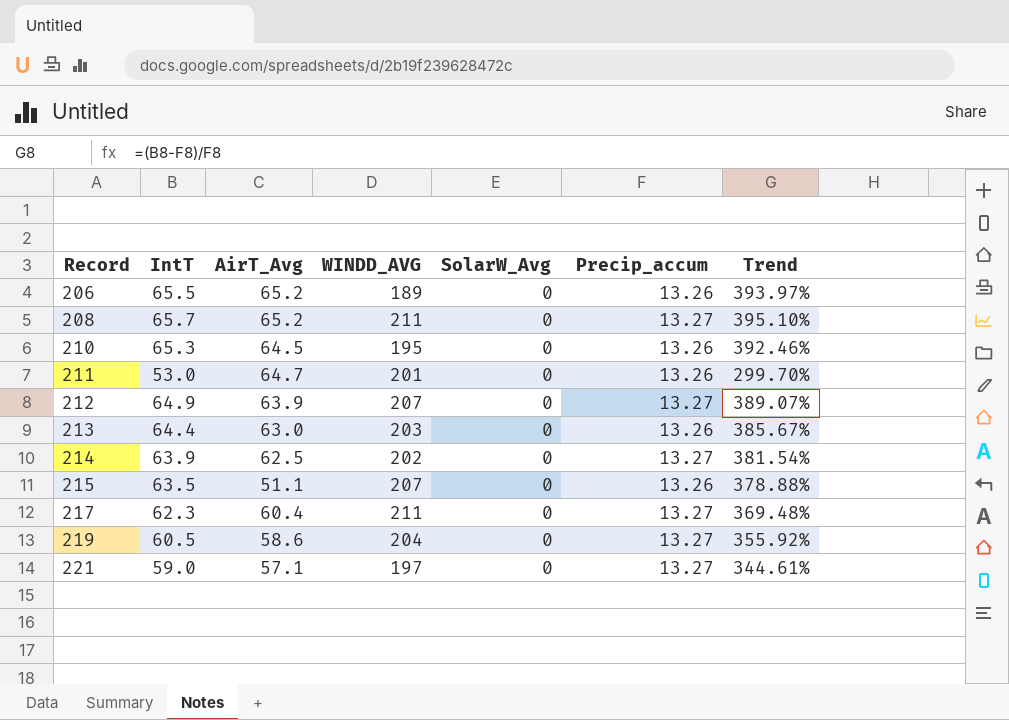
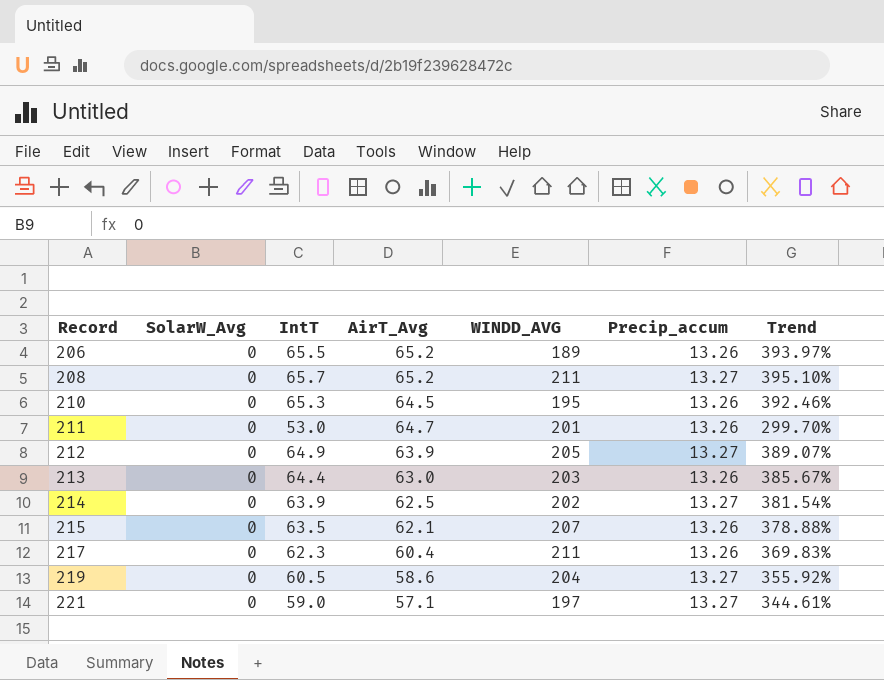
column SolarW_Avg | position: 5 -> 2
212 | WINDD_AVG: 207 -> 205
215 | AirT_Avg: 51.1 -> 62.1
217 | Precip_accum: 13.27 -> 13.26
217 | Trend: 369.48% -> 369.83%

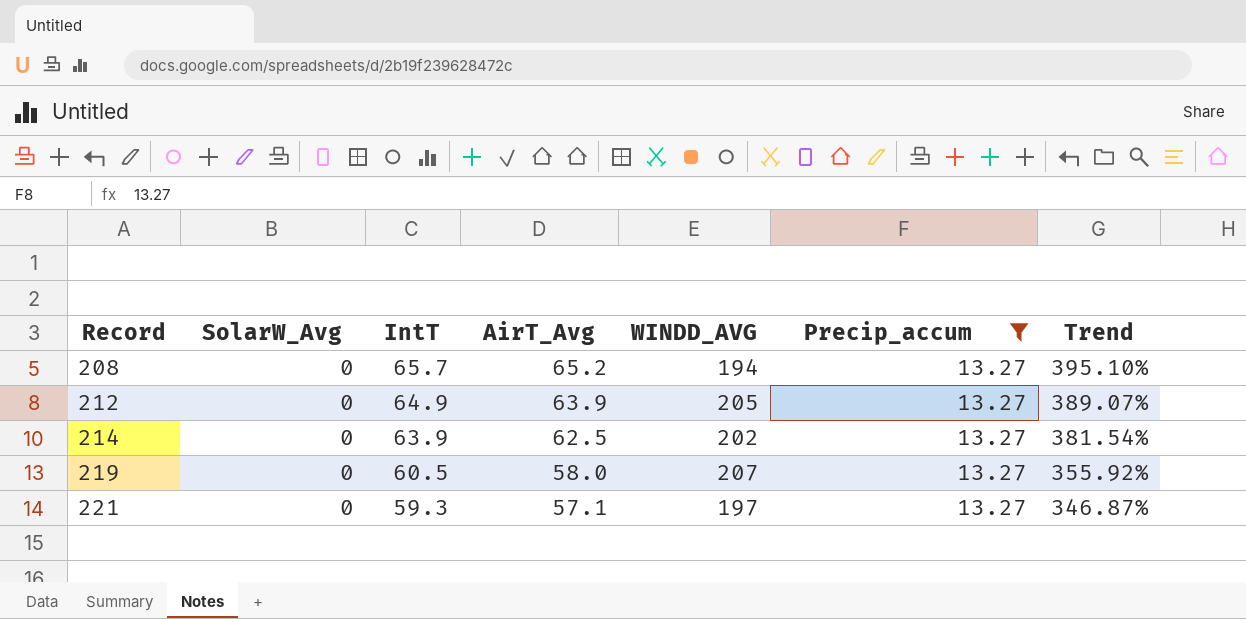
filter: none -> Precip_accum = 13.27
208 | WINDD_AVG: 211 -> 194
219 | AirT_Avg: 58.6 -> 58.0
219 | WINDD_AVG: 204 -> 207
221 | IntT: 59.0 -> 59.3
221 | Trend: 344.61% -> 346.87%

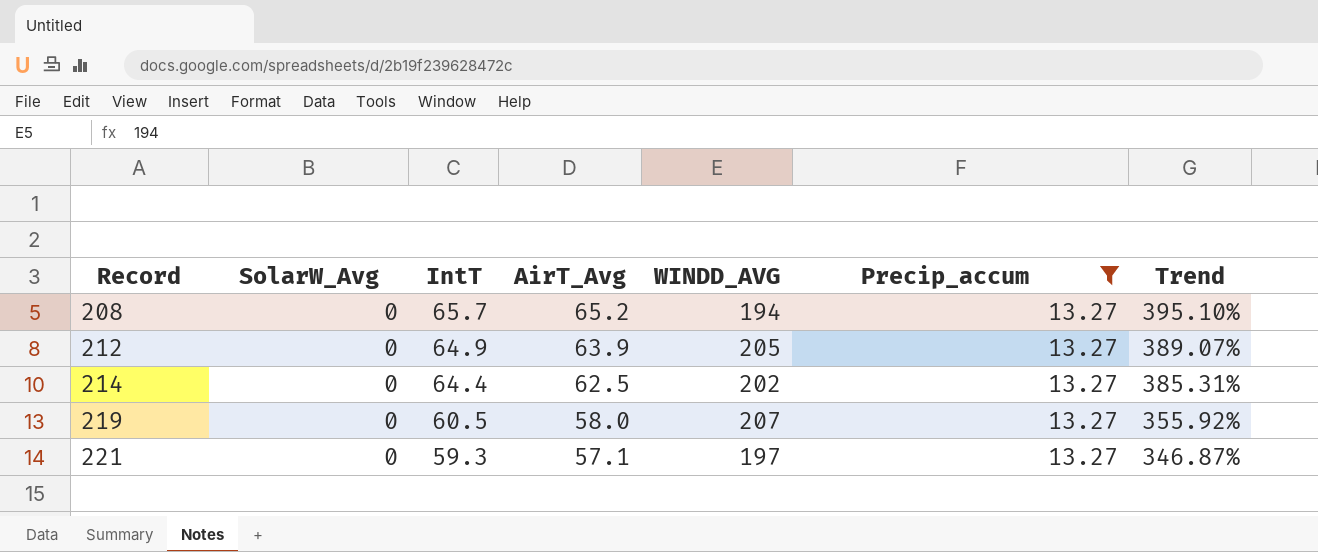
214 | IntT: 63.9 -> 64.4
214 | Trend: 381.54% -> 385.31%

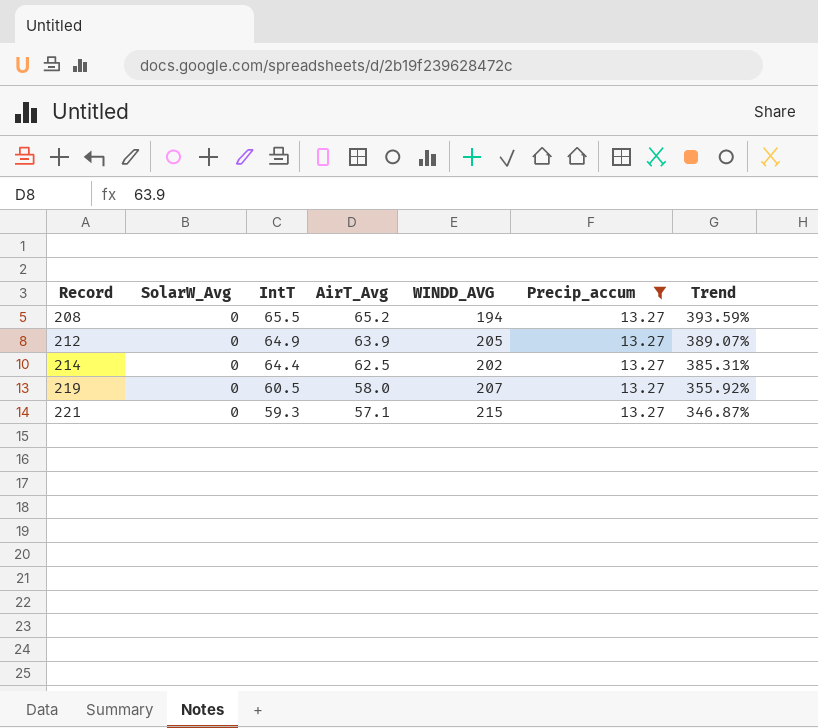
208 | IntT: 65.7 -> 65.5
208 | Trend: 395.10% -> 393.59%
221 | WINDD_AVG: 197 -> 215

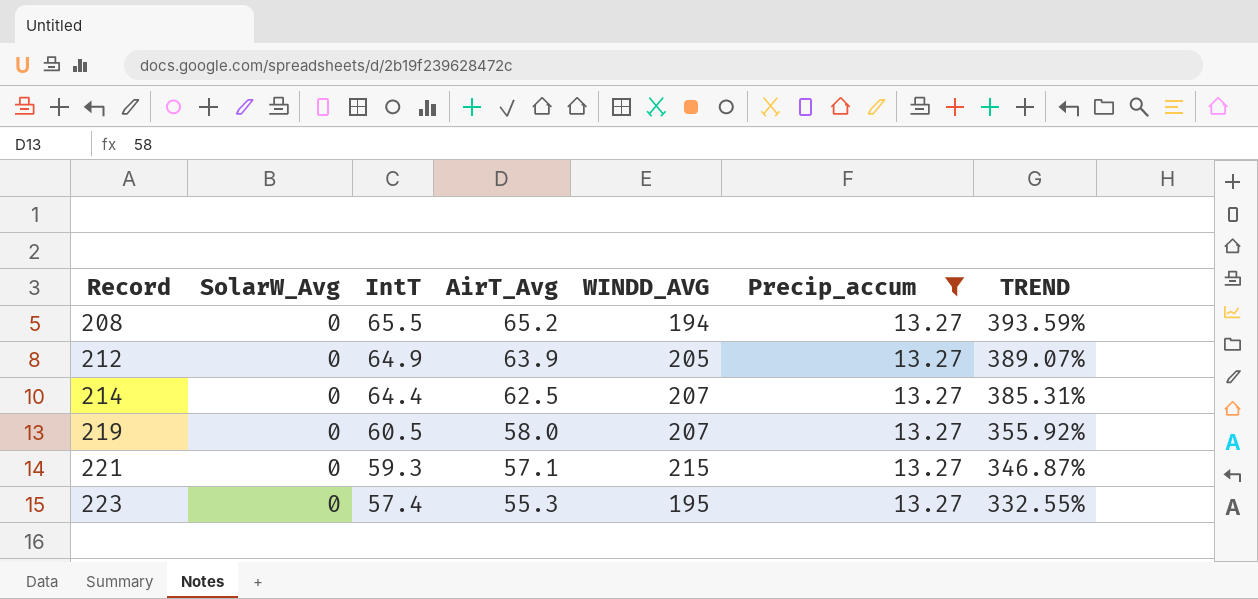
column name: Trend -> TREND
214 | WINDD_AVG: 202 -> 207
row 223: none -> 0 | 57.4 | 55.3 | 195 | 13.27 | 332.55%

